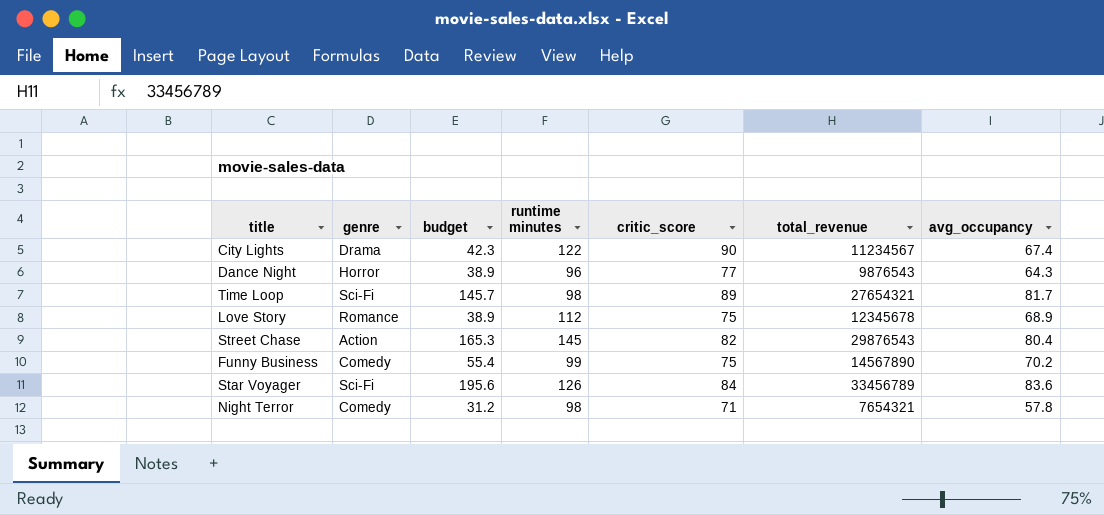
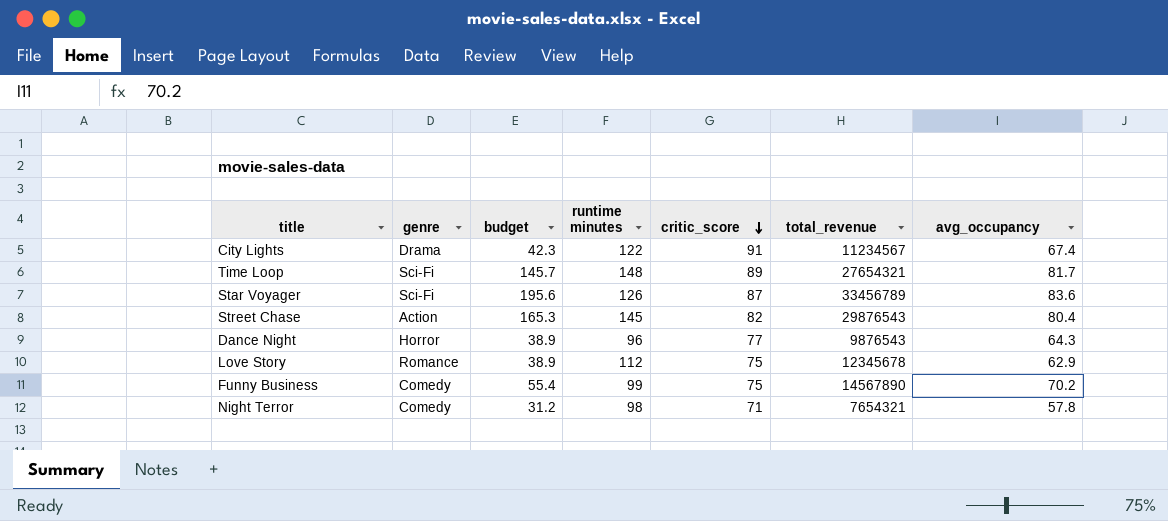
row order: none -> critic_score descending
City Lights | critic_score: 90 -> 91
Time Loop | runtime minutes: 98 -> 148
Star Voyager | critic_score: 84 -> 87
Love Story | avg_occupancy: 68.9 -> 62.9

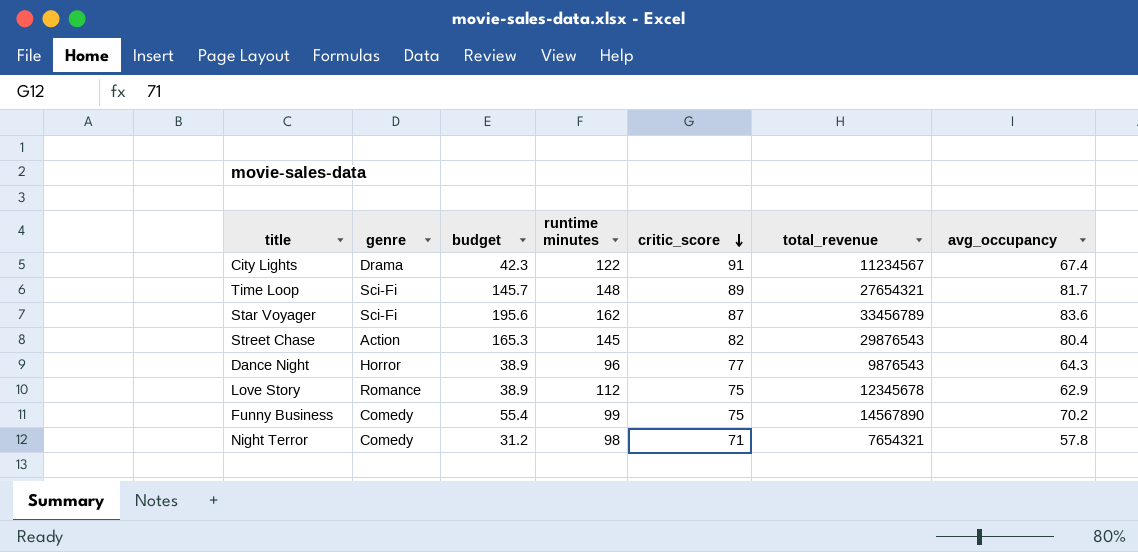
Star Voyager | runtime minutes: 126 -> 162

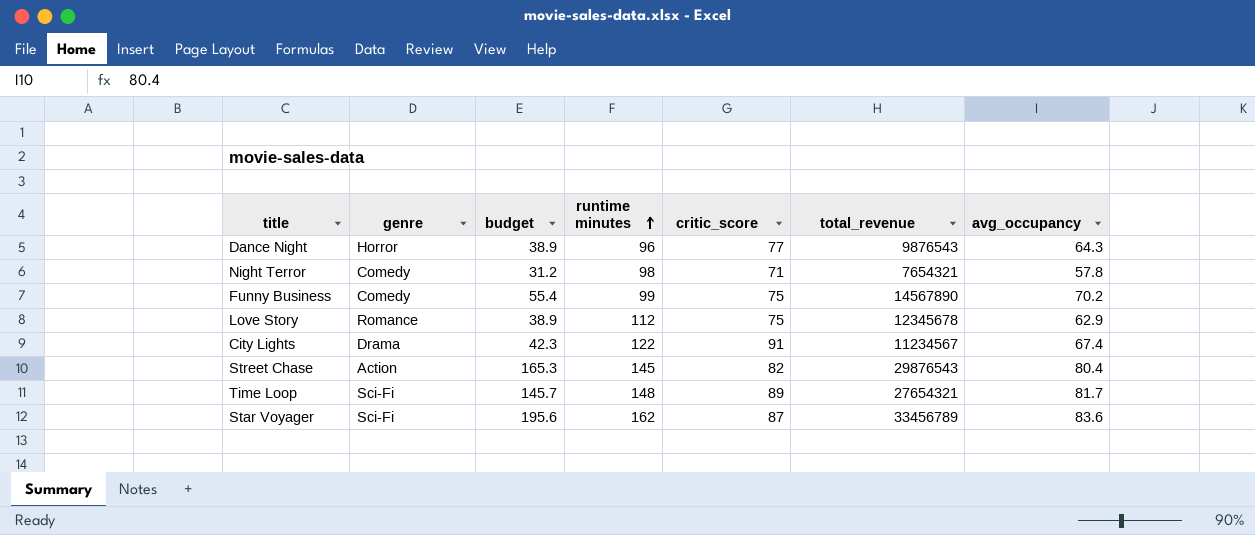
row order: critic_score descending -> runtime minutes ascending

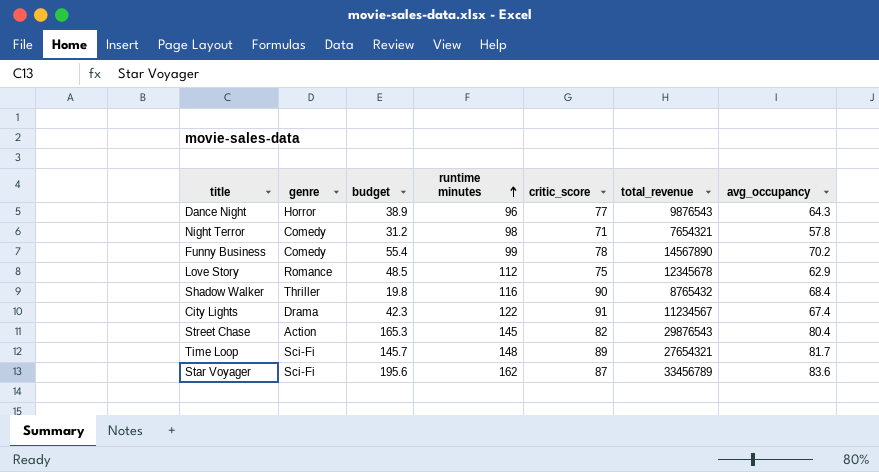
Funny Business | critic_score: 75 -> 78
Love Story | budget: 38.9 -> 48.5
row Shadow Walker: none -> Thriller | 19.8 | 116 | 90 | 8765432 | 68.4

